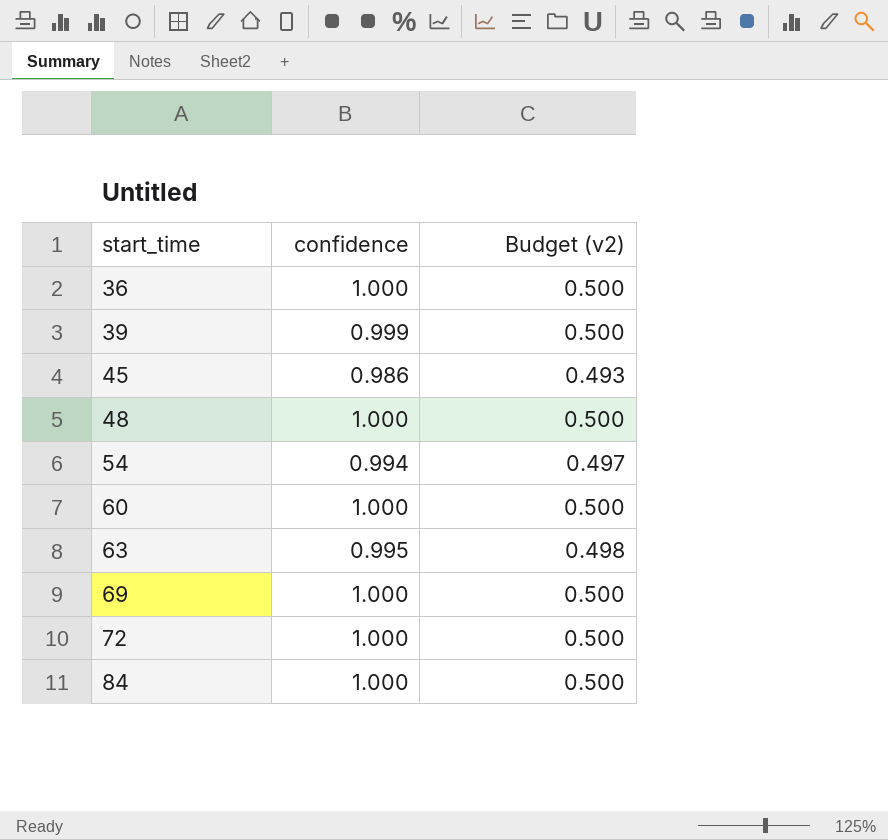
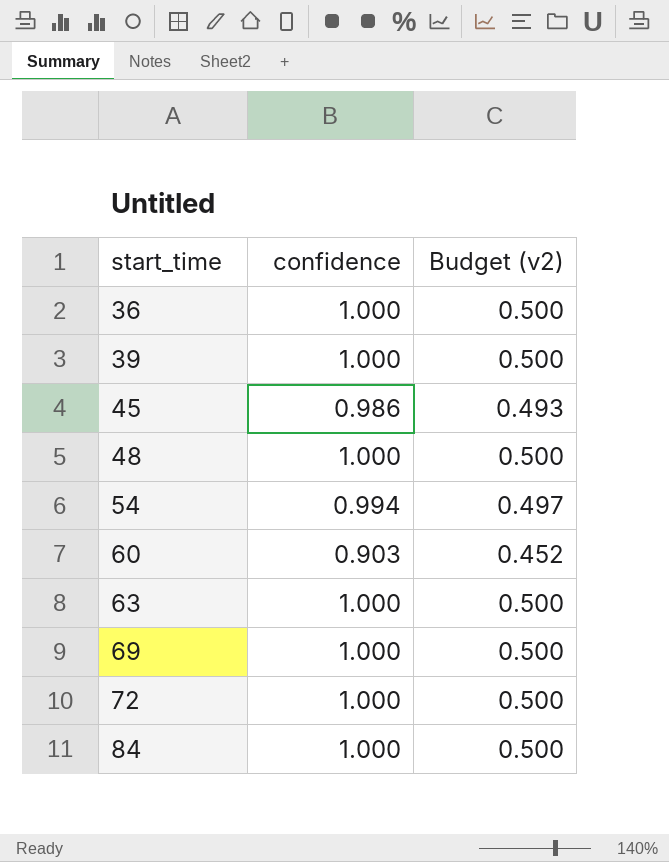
39 | confidence: 0.999 -> 1.000
60 | confidence: 1.000 -> 0.903
60 | Budget (v2): 0.500 -> 0.452
63 | confidence: 0.995 -> 1.000
63 | Budget (v2): 0.498 -> 0.500

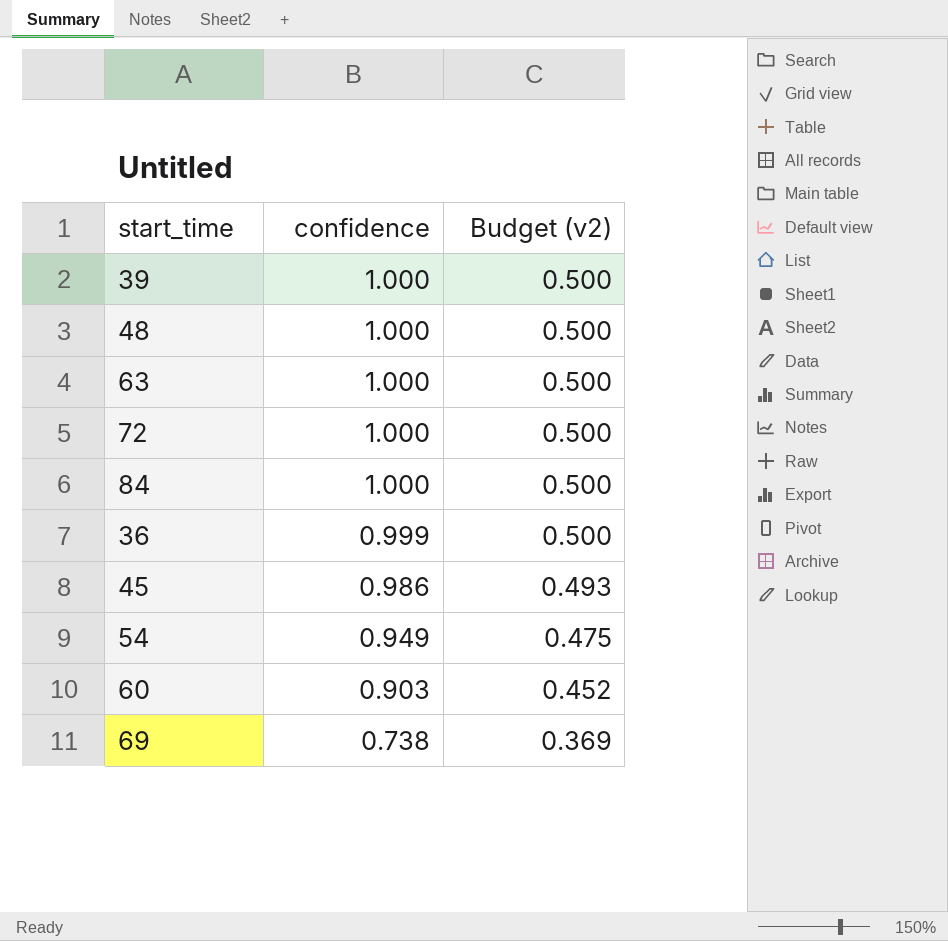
row order: start_time ascending -> confidence descending
36 | confidence: 1.000 -> 0.999
54 | confidence: 0.994 -> 0.949
54 | Budget (v2): 0.497 -> 0.475
69 | confidence: 1.000 -> 0.738
69 | Budget (v2): 0.500 -> 0.369

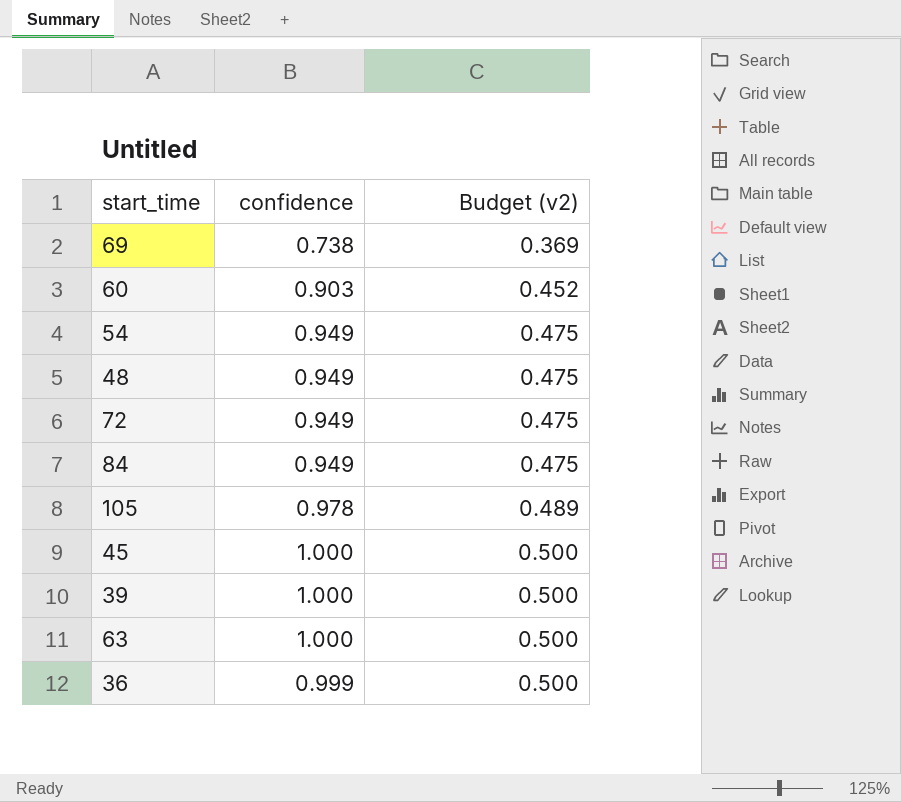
row order: confidence descending -> Budget (v2) ascending
48 | confidence: 1.000 -> 0.949
48 | Budget (v2): 0.500 -> 0.475
72 | confidence: 1.000 -> 0.949
72 | Budget (v2): 0.500 -> 0.475
84 | confidence: 1.000 -> 0.949
84 | Budget (v2): 0.500 -> 0.475
row 105: none -> 0.978 | 0.489
45 | confidence: 0.986 -> 1.000
45 | Budget (v2): 0.493 -> 0.500

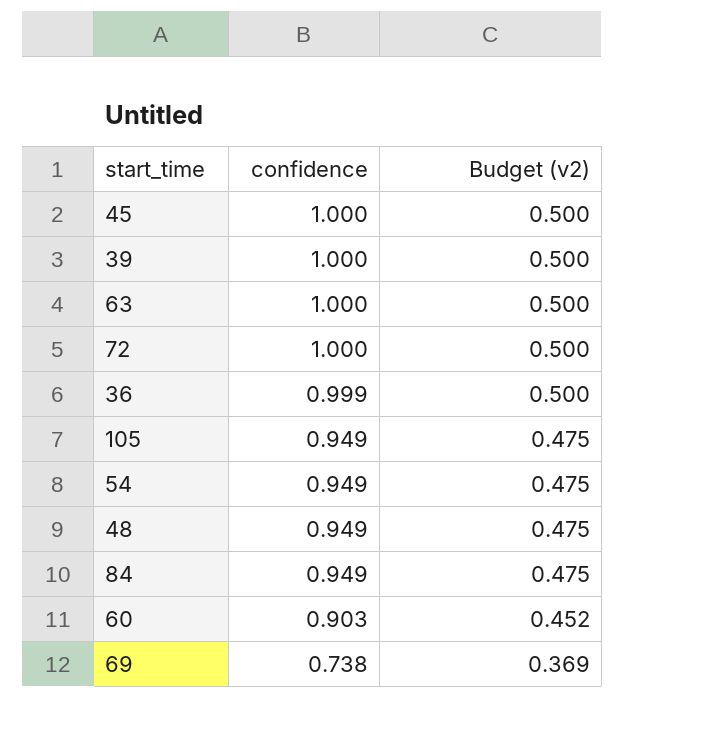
row order: Budget (v2) ascending -> confidence descending
72 | confidence: 0.949 -> 1.000
72 | Budget (v2): 0.475 -> 0.500
105 | confidence: 0.978 -> 0.949
105 | Budget (v2): 0.489 -> 0.475

